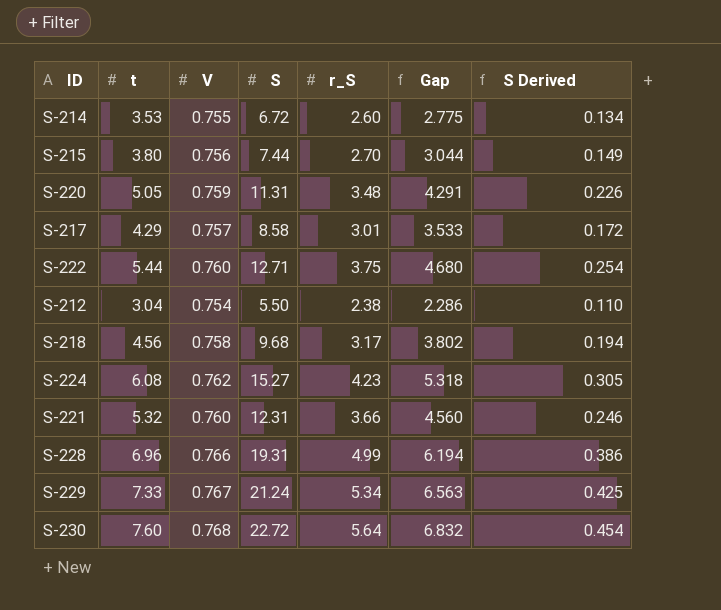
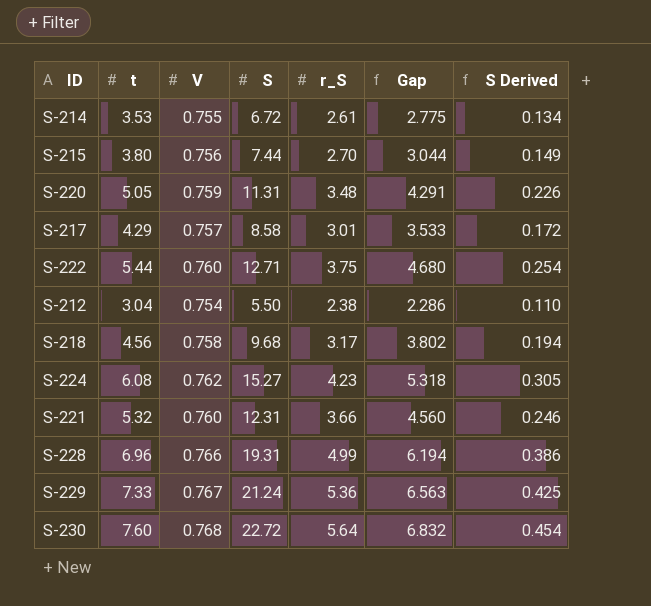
S-214 | r_S: 2.60 -> 2.61
S-229 | r_S: 5.34 -> 5.36

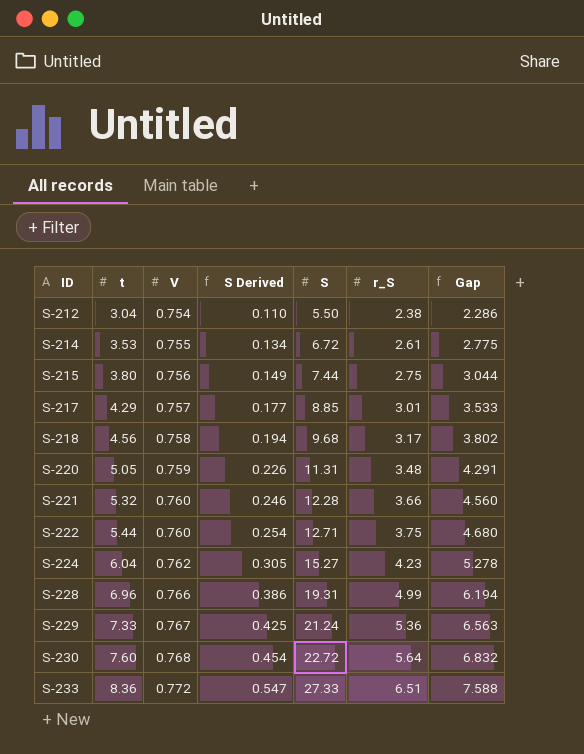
row order: none -> ID ascending
column S Derived | position: 7 -> 4
S-215 | r_S: 2.70 -> 2.75
S-217 | S Derived: 0.172 -> 0.177
S-217 | S: 8.58 -> 8.85
S-221 | S: 12.31 -> 12.28
S-224 | t: 6.08 -> 6.04
S-224 | Gap: 5.318 -> 5.278
row S-233: none -> 8.36 | 0.772 | 0.547 | 27.33 | 6.51 | 7.588

